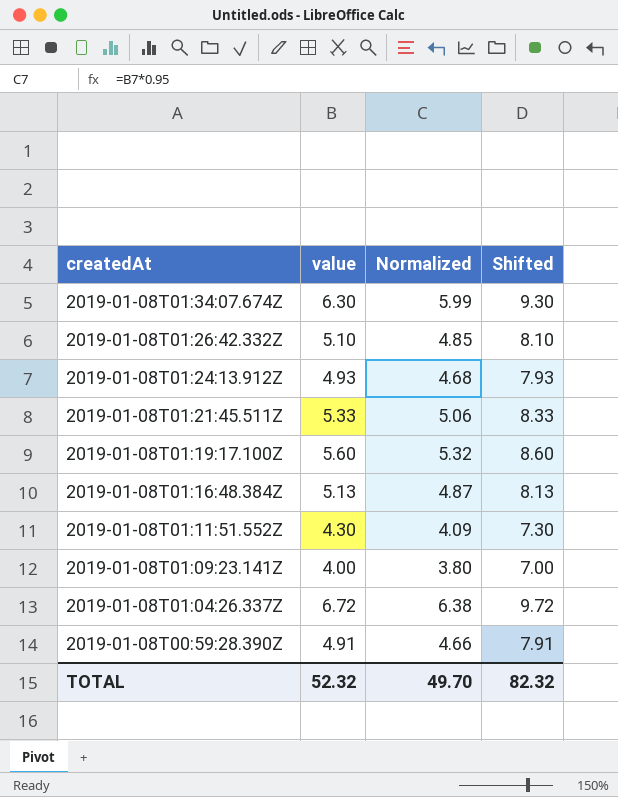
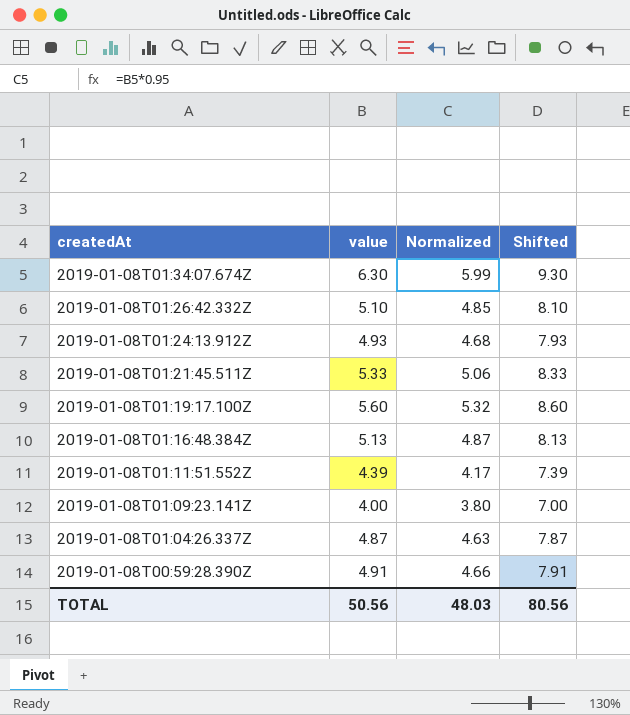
2019-01-08T01:11:51.552Z | value: 4.30 -> 4.39
2019-01-08T01:11:51.552Z | Normalized: 4.09 -> 4.17
2019-01-08T01:11:51.552Z | Shifted: 7.30 -> 7.39
2019-01-08T01:04:26.337Z | value: 6.72 -> 4.87
2019-01-08T01:04:26.337Z | Normalized: 6.38 -> 4.63
2019-01-08T01:04:26.337Z | Shifted: 9.72 -> 7.87
TOTAL | value: 52.32 -> 50.56
TOTAL | Normalized: 49.70 -> 48.03
TOTAL | Shifted: 82.32 -> 80.56

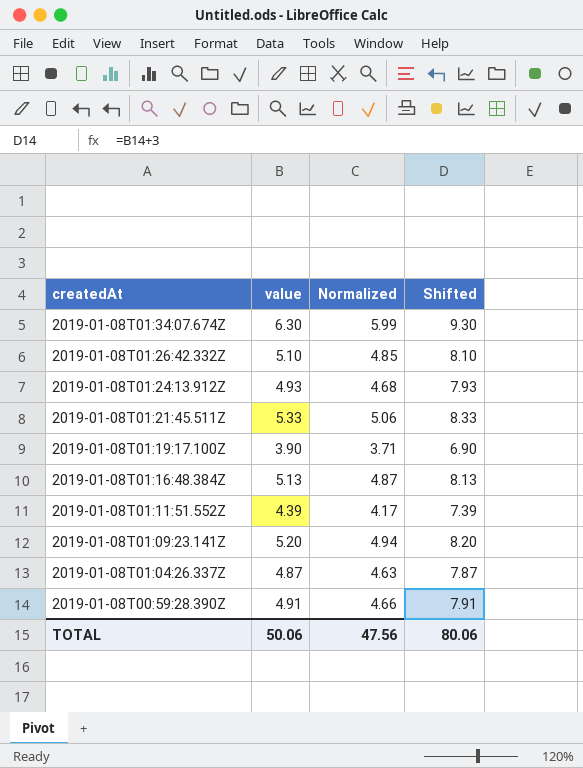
2019-01-08T01:19:17.100Z | value: 5.60 -> 3.90
2019-01-08T01:19:17.100Z | Normalized: 5.32 -> 3.71
2019-01-08T01:19:17.100Z | Shifted: 8.60 -> 6.90
2019-01-08T01:09:23.141Z | value: 4.00 -> 5.20
2019-01-08T01:09:23.141Z | Normalized: 3.80 -> 4.94
2019-01-08T01:09:23.141Z | Shifted: 7.00 -> 8.20
TOTAL | value: 50.56 -> 50.06
TOTAL | Normalized: 48.03 -> 47.56
TOTAL | Shifted: 80.56 -> 80.06

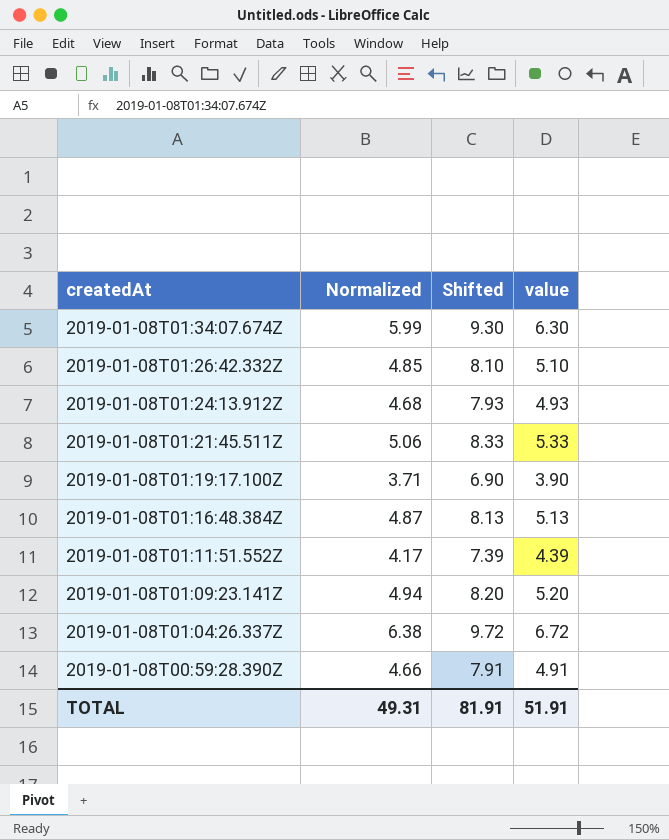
column value | position: 2 -> 4
2019-01-08T01:04:26.337Z | Normalized: 4.63 -> 6.38
2019-01-08T01:04:26.337Z | Shifted: 7.87 -> 9.72
2019-01-08T01:04:26.337Z | value: 4.87 -> 6.72
TOTAL | Normalized: 47.56 -> 49.31
TOTAL | Shifted: 80.06 -> 81.91
TOTAL | value: 50.06 -> 51.91

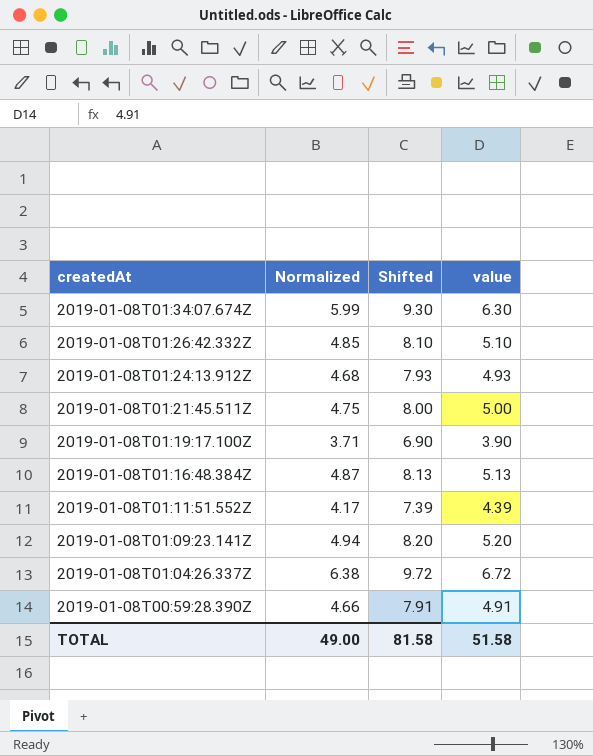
2019-01-08T01:21:45.511Z | Normalized: 5.06 -> 4.75
2019-01-08T01:21:45.511Z | Shifted: 8.33 -> 8.00
2019-01-08T01:21:45.511Z | value: 5.33 -> 5.00
TOTAL | Normalized: 49.31 -> 49.00
TOTAL | Shifted: 81.91 -> 81.58
TOTAL | value: 51.91 -> 51.58

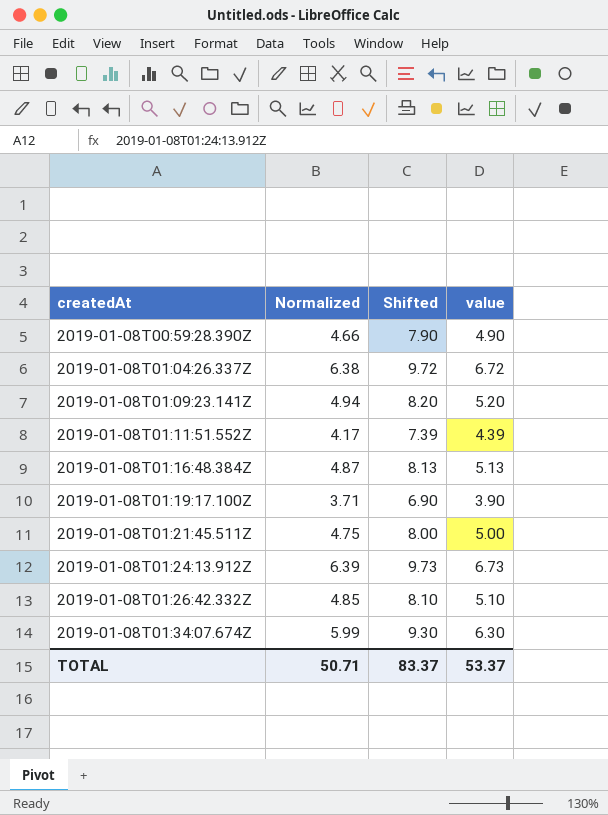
row order: createdAt descending -> createdAt ascending
2019-01-08T00:59:28.390Z | Shifted: 7.91 -> 7.90
2019-01-08T00:59:28.390Z | value: 4.91 -> 4.90
2019-01-08T01:24:13.912Z | Normalized: 4.68 -> 6.39
2019-01-08T01:24:13.912Z | Shifted: 7.93 -> 9.73
2019-01-08T01:24:13.912Z | value: 4.93 -> 6.73
TOTAL | Normalized: 49.00 -> 50.71
TOTAL | Shifted: 81.58 -> 83.37
TOTAL | value: 51.58 -> 53.37

